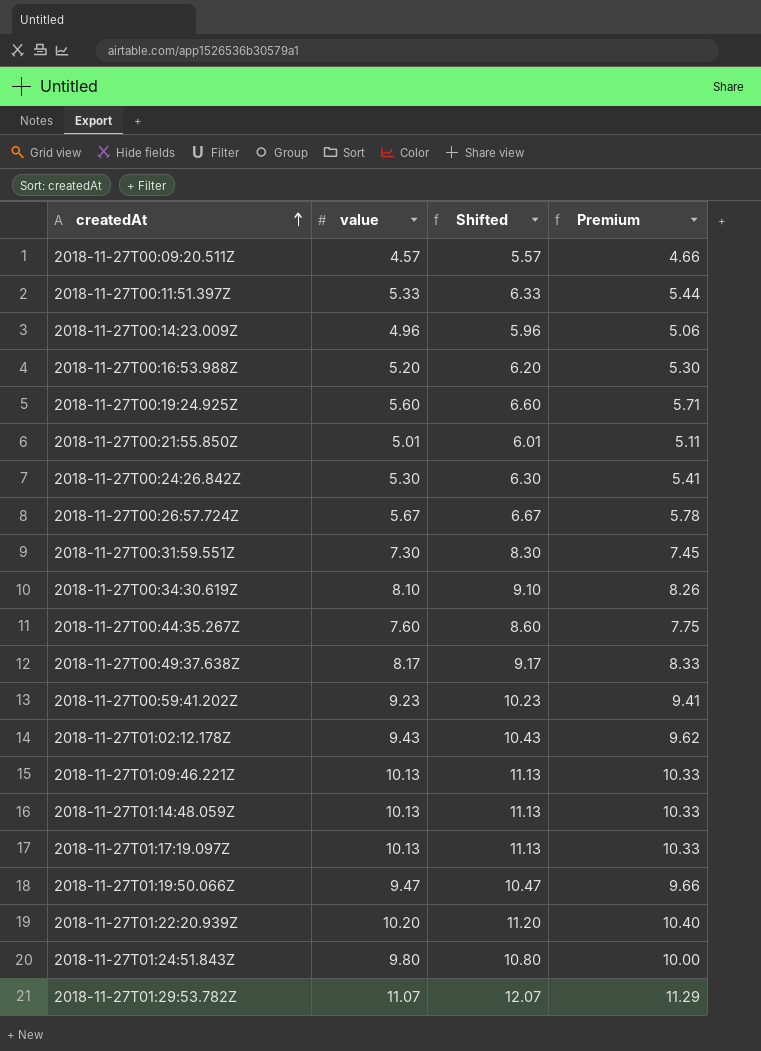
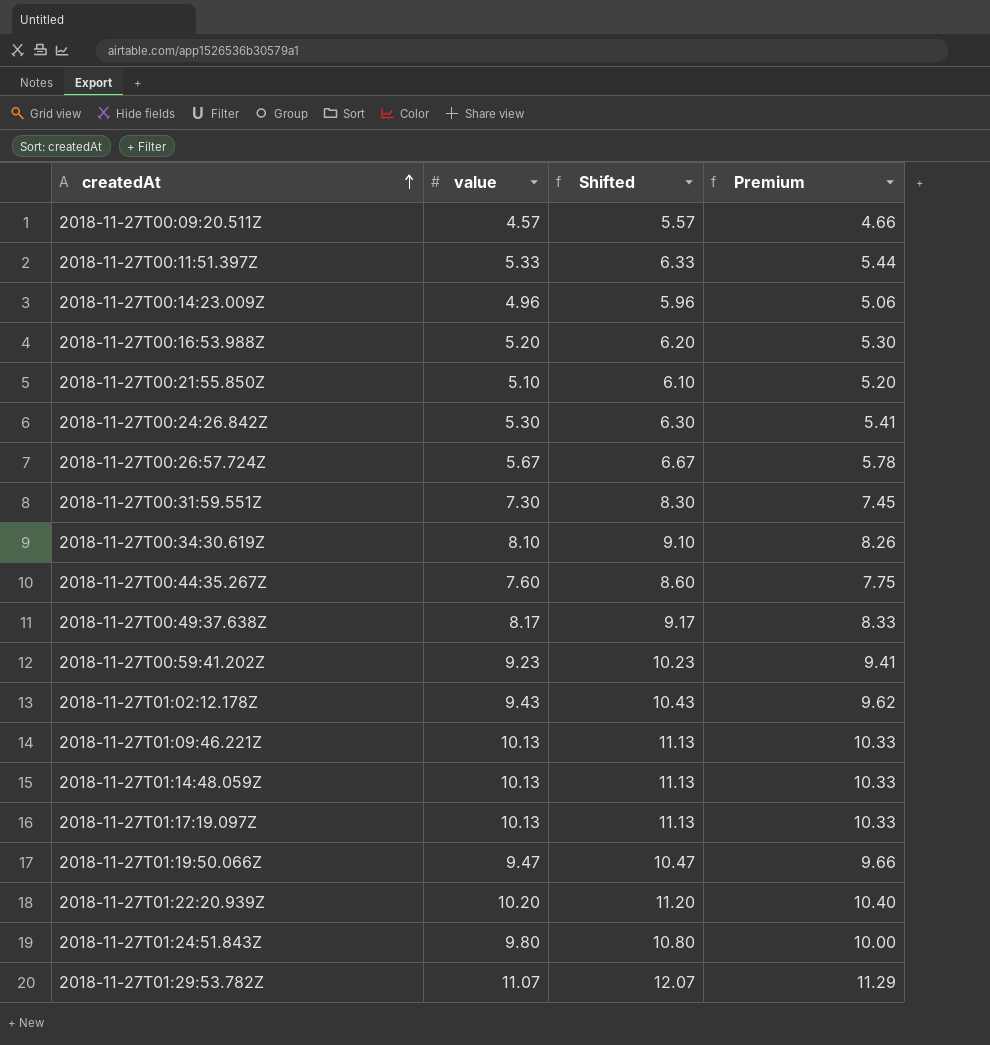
row 2018-11-27T00:19:24.925Z: 5.60 | 6.60 | 5.71 -> none
2018-11-27T00:21:55.850Z | value: 5.01 -> 5.10
2018-11-27T00:21:55.850Z | Shifted: 6.01 -> 6.10
2018-11-27T00:21:55.850Z | Premium: 5.11 -> 5.20

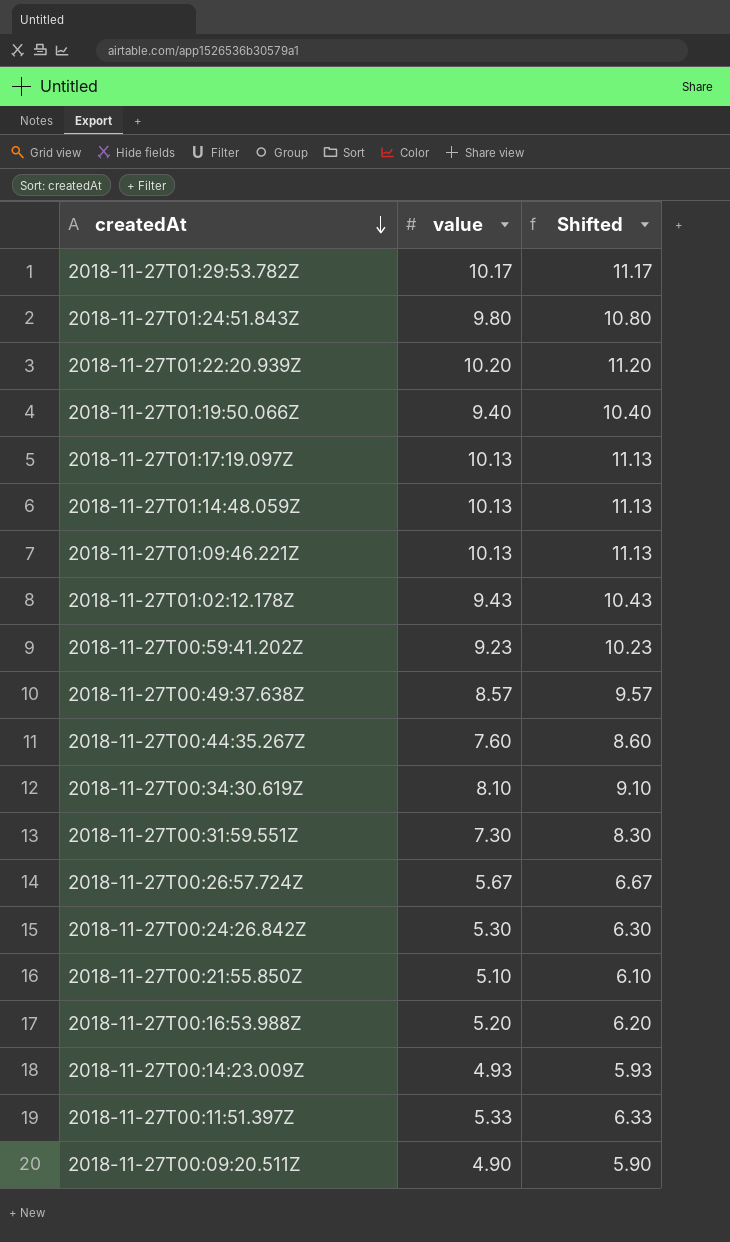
row order: createdAt ascending -> createdAt descending
column Premium | formula: [value] * 1.02 -> none
2018-11-27T01:29:53.782Z | value: 11.07 -> 10.17
2018-11-27T01:29:53.782Z | Shifted: 12.07 -> 11.17
2018-11-27T01:19:50.066Z | value: 9.47 -> 9.40
2018-11-27T01:19:50.066Z | Shifted: 10.47 -> 10.40
2018-11-27T00:49:37.638Z | value: 8.17 -> 8.57
2018-11-27T00:49:37.638Z | Shifted: 9.17 -> 9.57
2018-11-27T00:14:23.009Z | value: 4.96 -> 4.93
2018-11-27T00:14:23.009Z | Shifted: 5.96 -> 5.93
2018-11-27T00:09:20.511Z | value: 4.57 -> 4.90
2018-11-27T00:09:20.511Z | Shifted: 5.57 -> 5.90

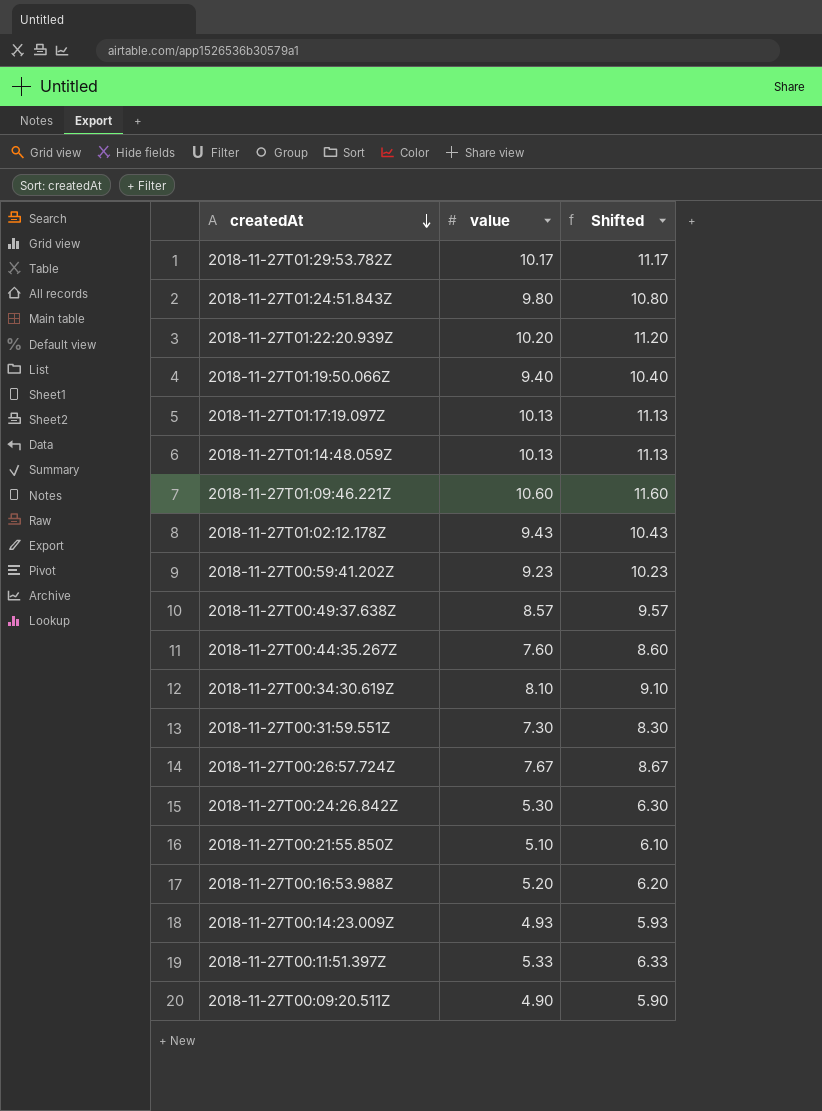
2018-11-27T01:09:46.221Z | value: 10.13 -> 10.60
2018-11-27T01:09:46.221Z | Shifted: 11.13 -> 11.60
2018-11-27T00:26:57.724Z | value: 5.67 -> 7.67
2018-11-27T00:26:57.724Z | Shifted: 6.67 -> 8.67

